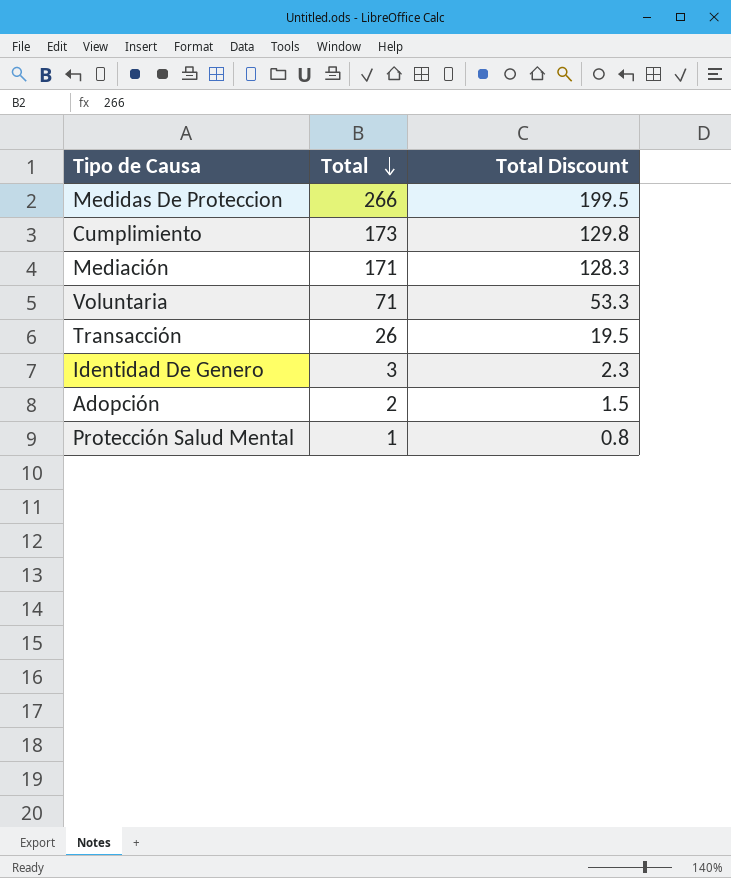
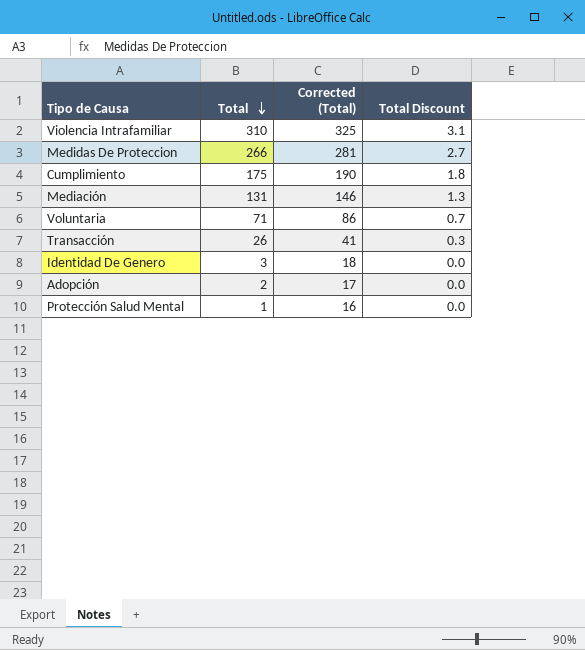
column Corrected (Total) | formula: none -> [Total] + 15
column Total Discount | formula: [Total] * 0.75 -> [Total] * 0.01
row Violencia Intrafamiliar: none -> 310 | 325 | 3.1
Cumplimiento | Total: 173 -> 175
Mediación | Total: 171 -> 131

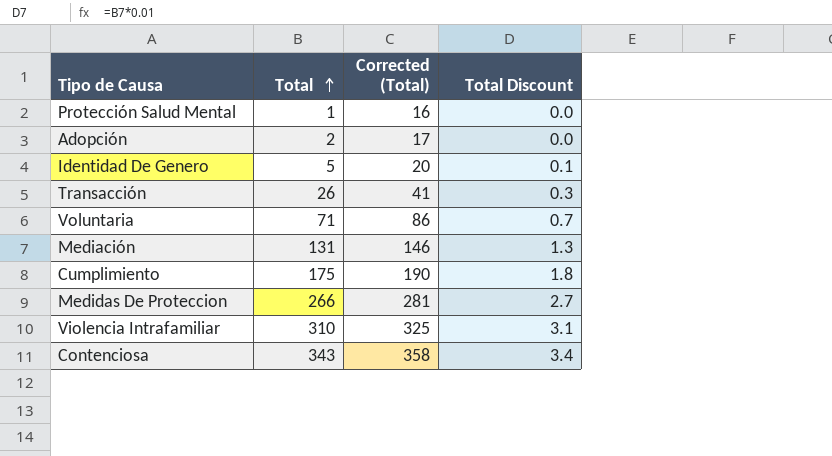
row order: Total descending -> Total ascending
Identidad De Genero | Total: 3 -> 5
Identidad De Genero | Corrected (Total): 18 -> 20
Identidad De Genero | Total Discount: 0.0 -> 0.1
row Contenciosa: none -> 343 | 358 | 3.4

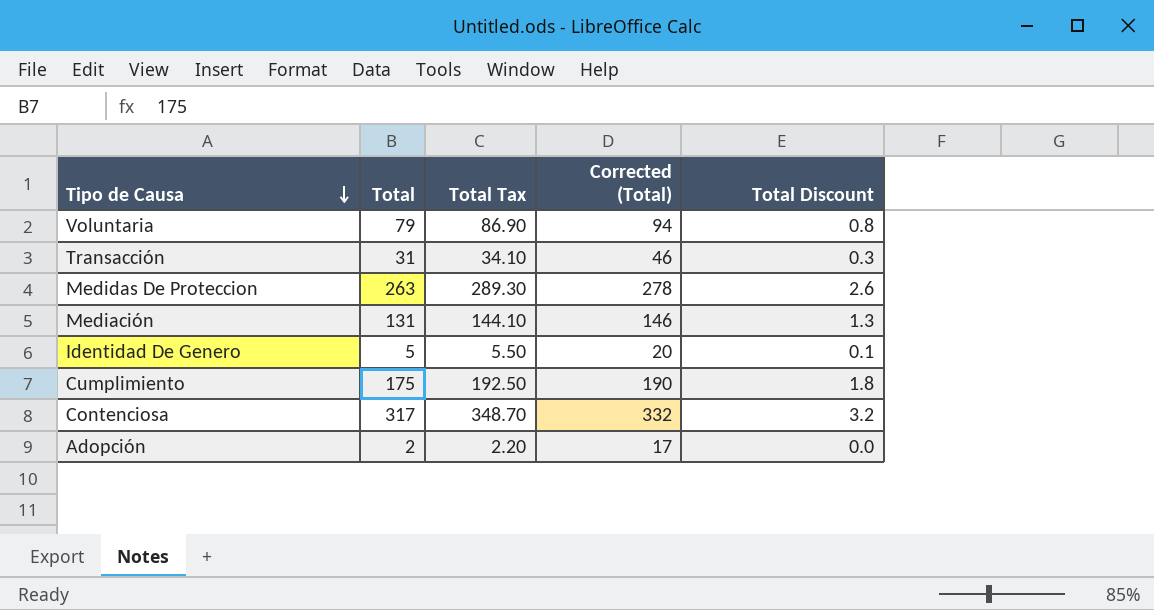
row order: Total ascending -> Tipo de Causa descending
column Total Tax | formula: none -> [Total] * 1.1
row Protección Salud Mental: 1 | 16 | 0.0 -> none
row Violencia Intrafamiliar: 310 | 325 | 3.1 -> none
Voluntaria | Total: 71 -> 79
Voluntaria | Corrected (Total): 86 -> 94
Voluntaria | Total Discount: 0.7 -> 0.8
Transacción | Total: 26 -> 31
Transacción | Corrected (Total): 41 -> 46
Medidas De Proteccion | Total: 266 -> 263
Medidas De Proteccion | Corrected (Total): 281 -> 278
Medidas De Proteccion | Total Discount: 2.7 -> 2.6
Contenciosa | Total: 343 -> 317
Contenciosa | Corrected (Total): 358 -> 332
Contenciosa | Total Discount: 3.4 -> 3.2

